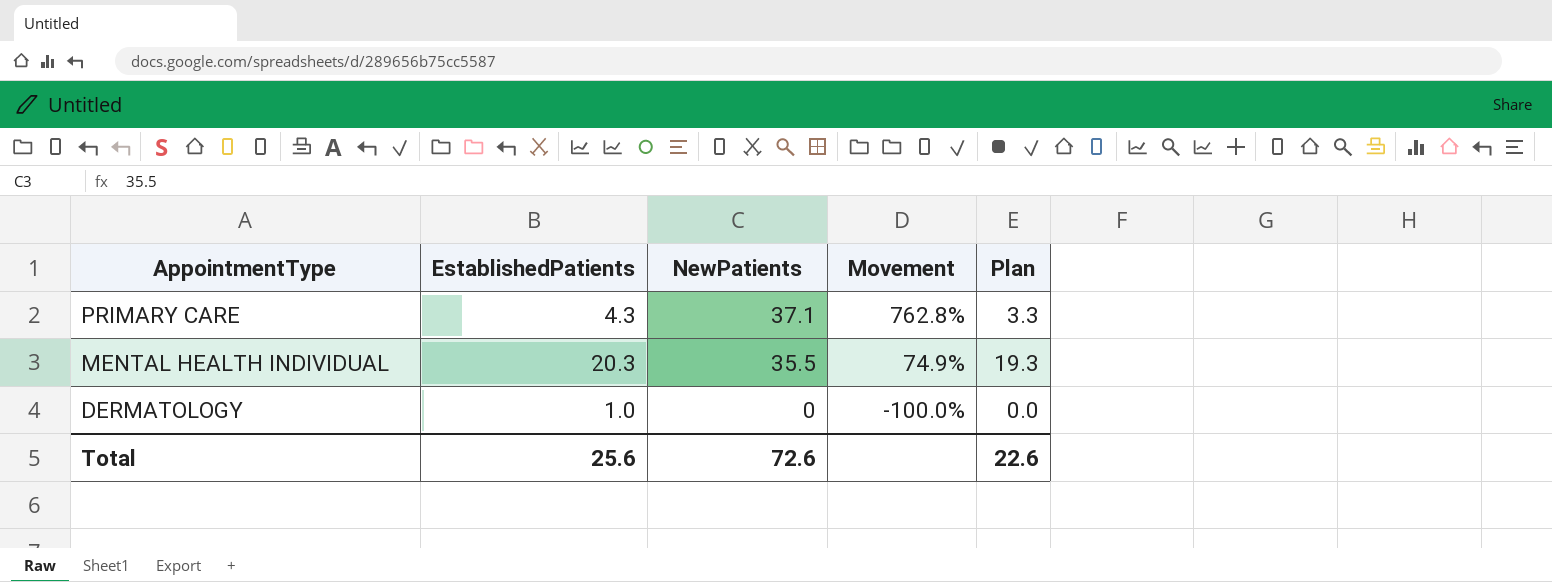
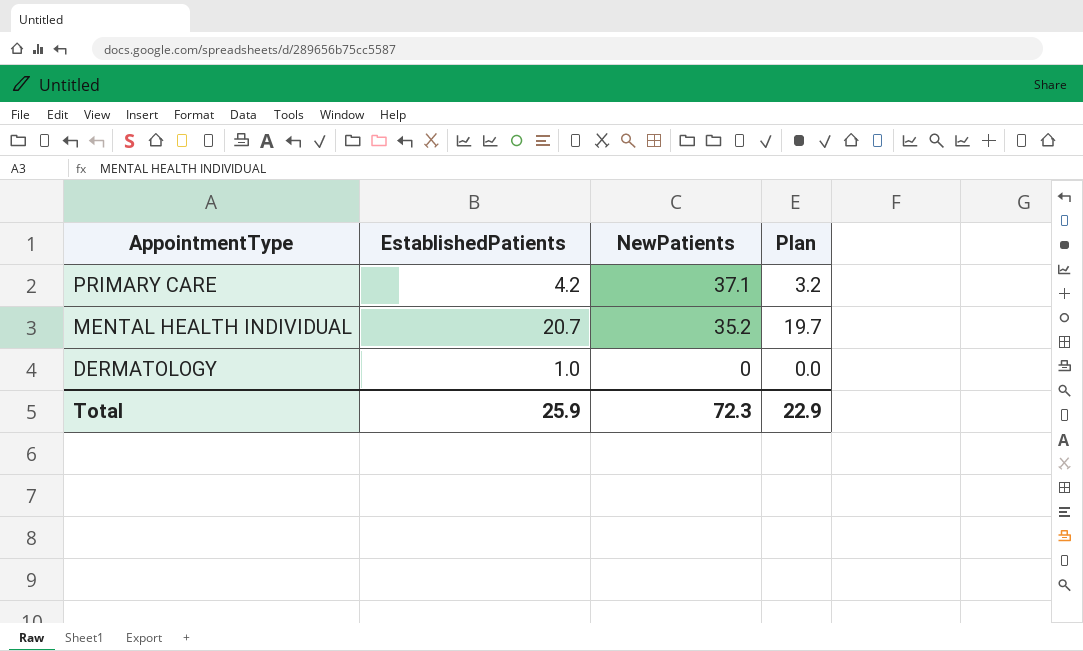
column Movement | formula: ([NewPatients] - [EstablishedPatients]) / [EstablishedPatients] -> none
PRIMARY CARE | EstablishedPatients: 4.3 -> 4.2
PRIMARY CARE | Plan: 3.3 -> 3.2
MENTAL HEALTH INDIVIDUAL | EstablishedPatients: 20.3 -> 20.7
MENTAL HEALTH INDIVIDUAL | NewPatients: 35.5 -> 35.2
MENTAL HEALTH INDIVIDUAL | Plan: 19.3 -> 19.7
Total | EstablishedPatients: 25.6 -> 25.9
Total | NewPatients: 72.6 -> 72.3
Total | Plan: 22.6 -> 22.9

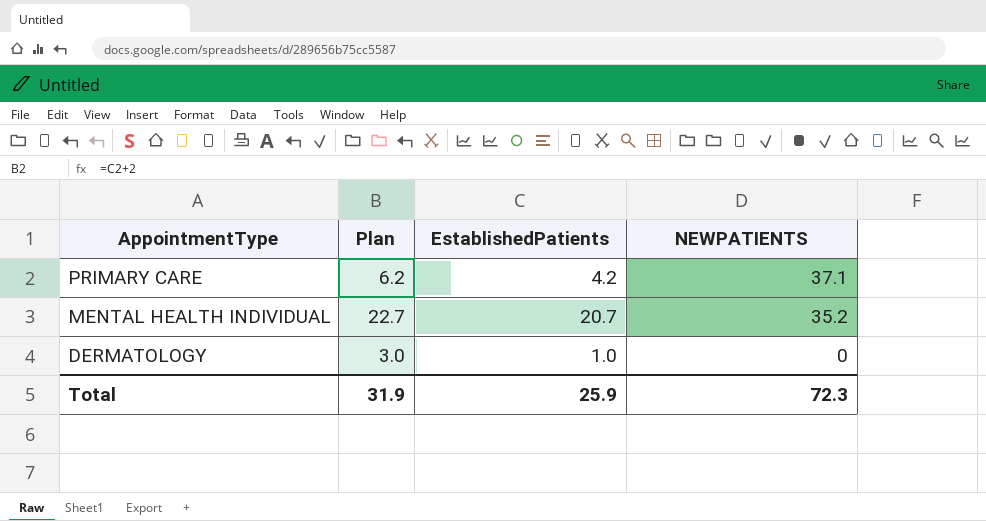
column Plan | formula: [EstablishedPatients] - 1 -> [EstablishedPatients] + 2
column Plan | position: 4 -> 2
column name: NewPatients -> NEWPATIENTS
Total | Plan: 22.9 -> 31.9

